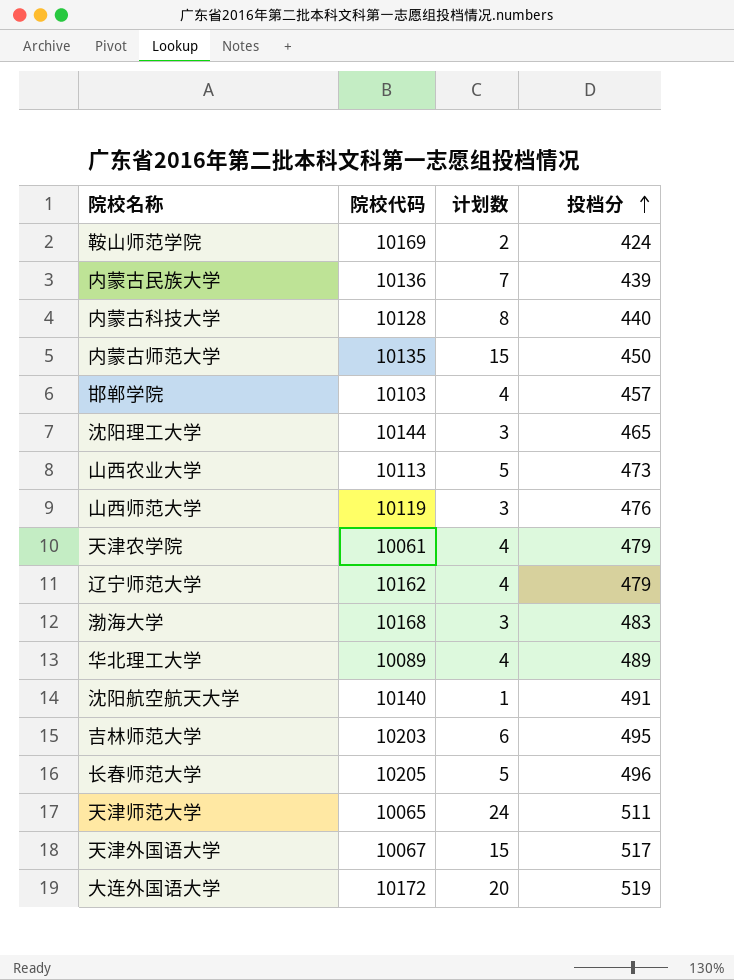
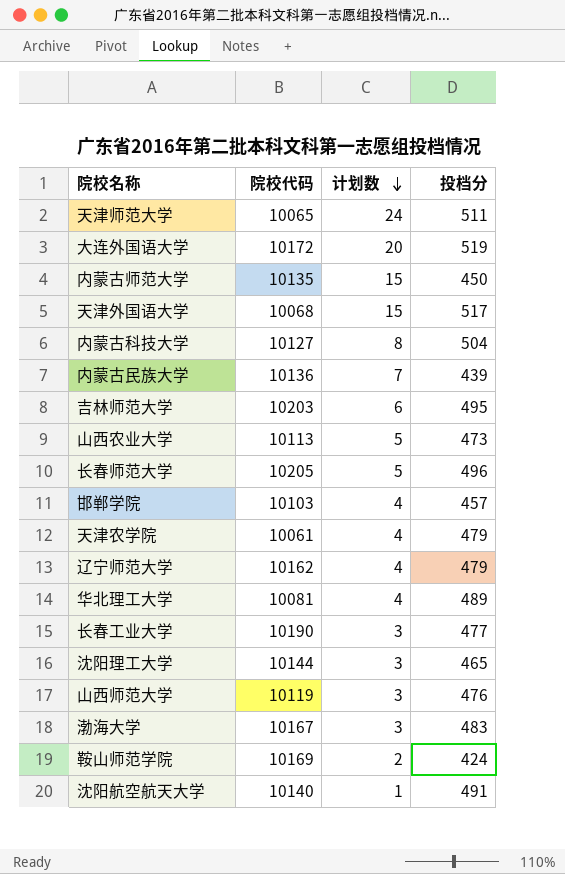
row order: 投档分 ascending -> 计划数 descending
天津外国语大学 | 院校代码: 10067 -> 10068
内蒙古科技大学 | 院校代码: 10128 -> 10127
内蒙古科技大学 | 投档分: 440 -> 504
华北理工大学 | 院校代码: 10089 -> 10081
row 长春工业大学: none -> 10190 | 3 | 477
渤海大学 | 院校代码: 10168 -> 10167

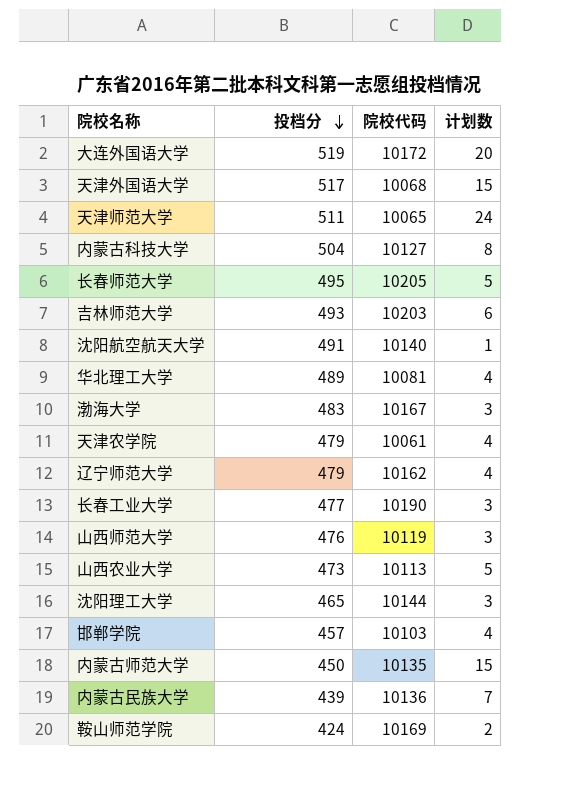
row order: 计划数 descending -> 投档分 descending
column 投档分 | position: 4 -> 2
长春师范大学 | 投档分: 496 -> 495
吉林师范大学 | 投档分: 495 -> 493

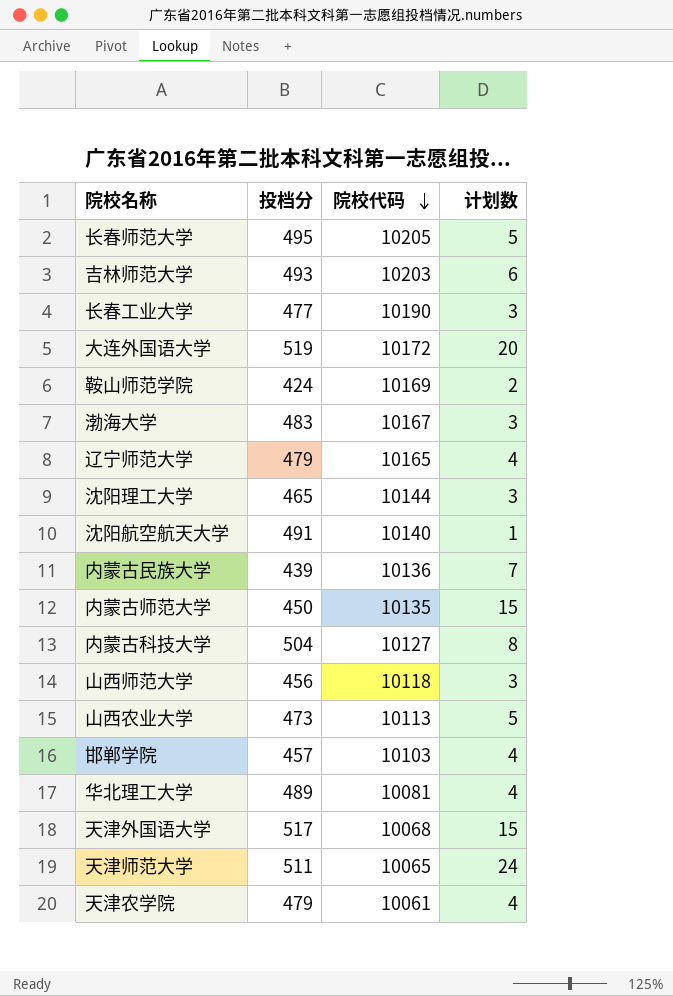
row order: 投档分 descending -> 院校代码 descending
辽宁师范大学 | 院校代码: 10162 -> 10165
山西师范大学 | 投档分: 476 -> 456
山西师范大学 | 院校代码: 10119 -> 10118

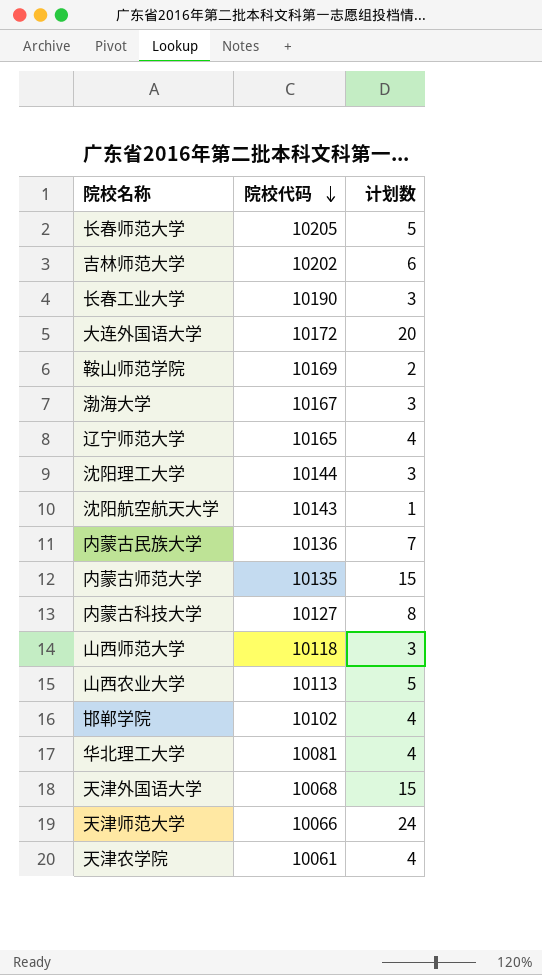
column 投档分 | position: 2 -> none
吉林师范大学 | 院校代码: 10203 -> 10202
沈阳航空航天大学 | 院校代码: 10140 -> 10143
邯郸学院 | 院校代码: 10103 -> 10102
天津师范大学 | 院校代码: 10065 -> 10066

